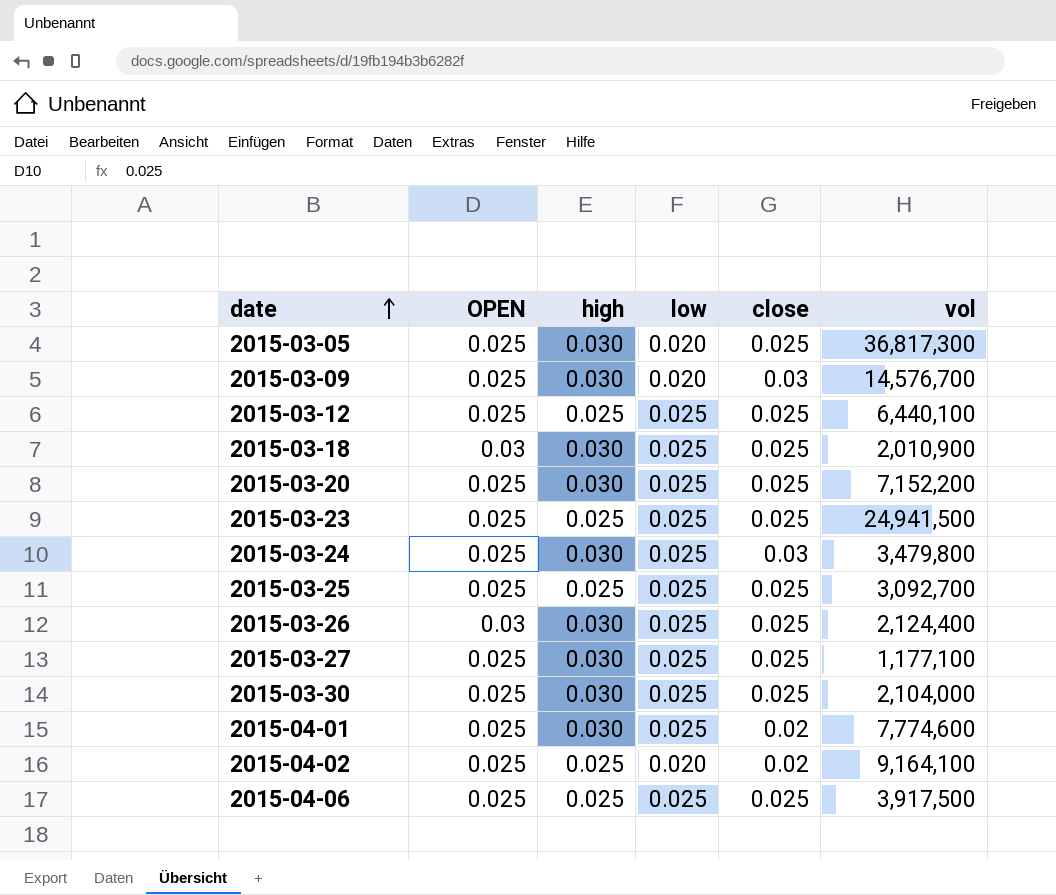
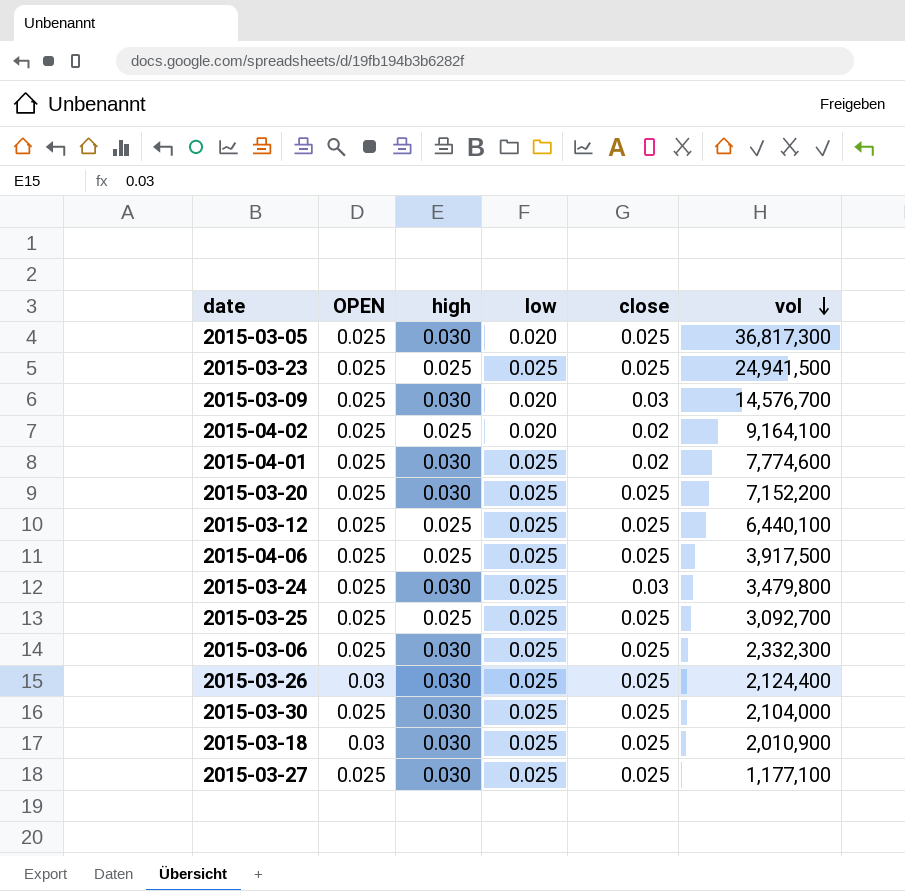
row order: date ascending -> vol descending
row 2015-03-06: none -> 0.025 | 0.030 | 0.025 | 0.025 | 2,332,300

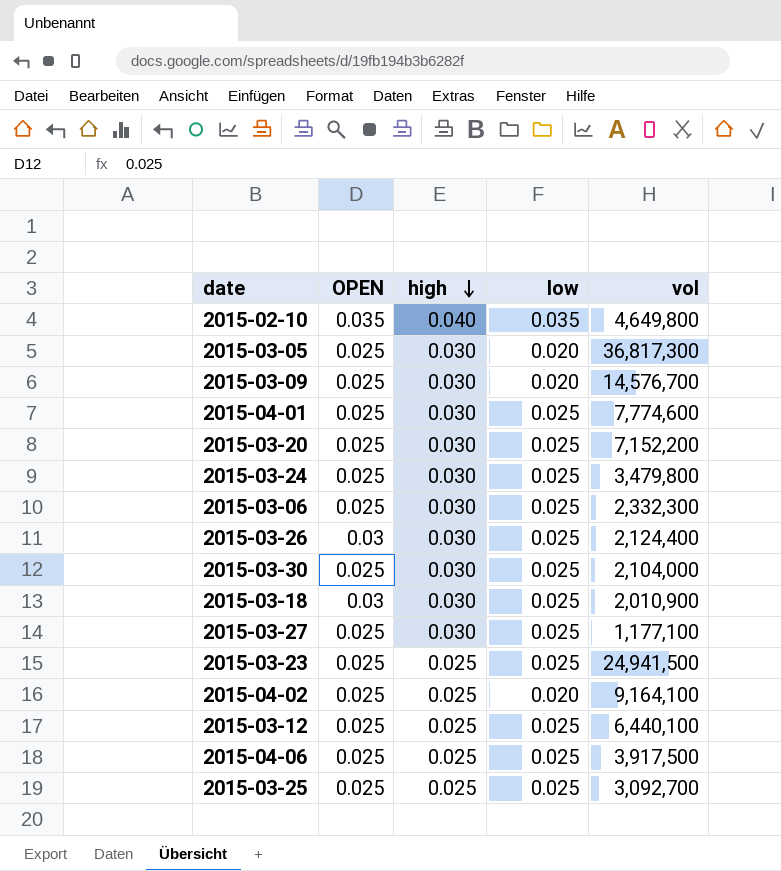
row order: vol descending -> high descending
column close | position: 5 -> none
row 2015-02-10: none -> 0.035 | 0.040 | 0.035 | 4,649,800

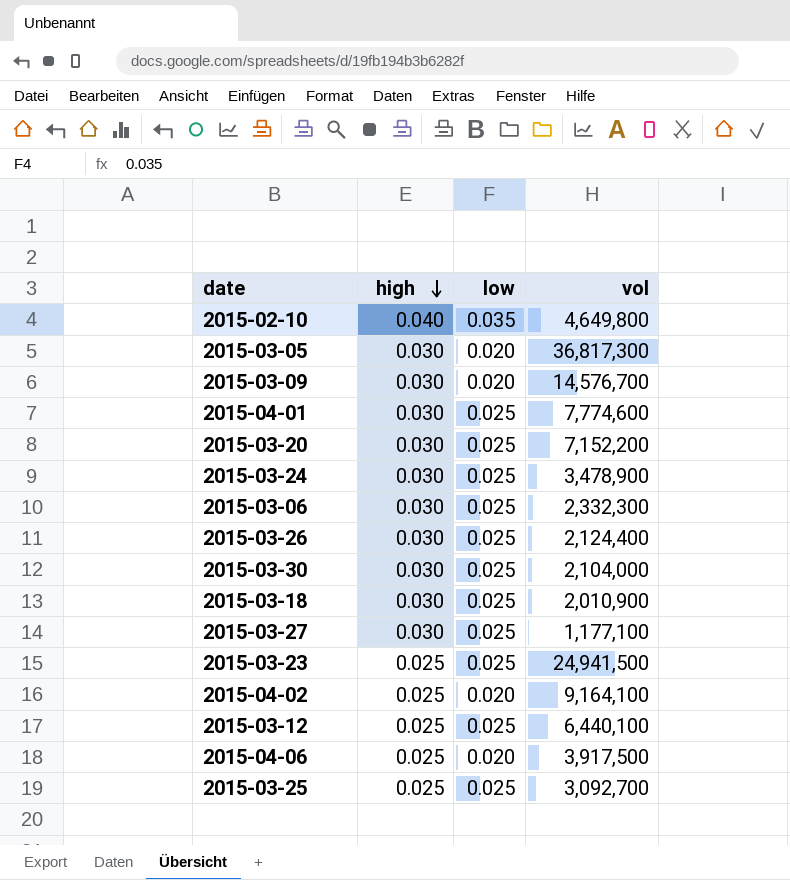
column OPEN | position: 2 -> none
2015-03-24 | vol: 3,479,800 -> 3,478,900
2015-04-06 | low: 0.025 -> 0.020

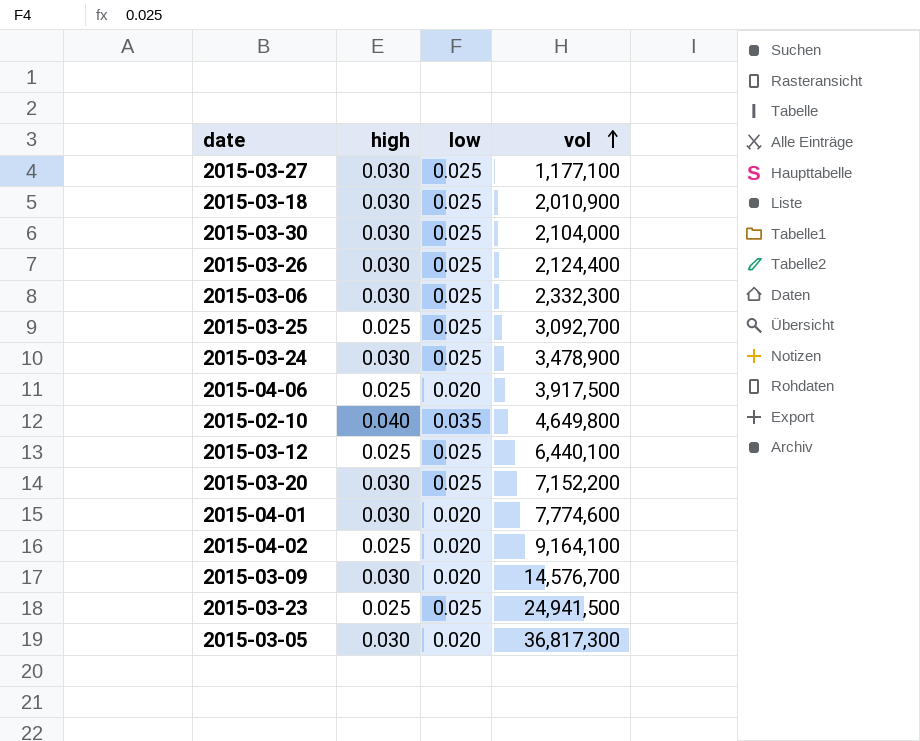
row order: high descending -> vol ascending
2015-04-01 | low: 0.025 -> 0.020

